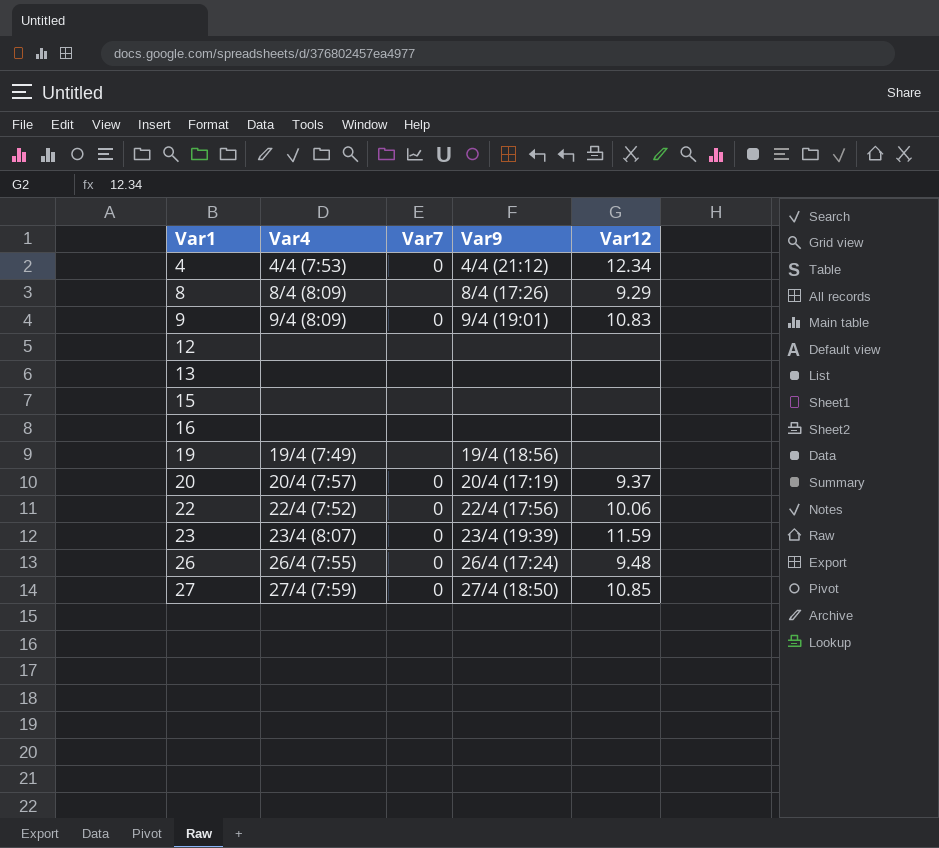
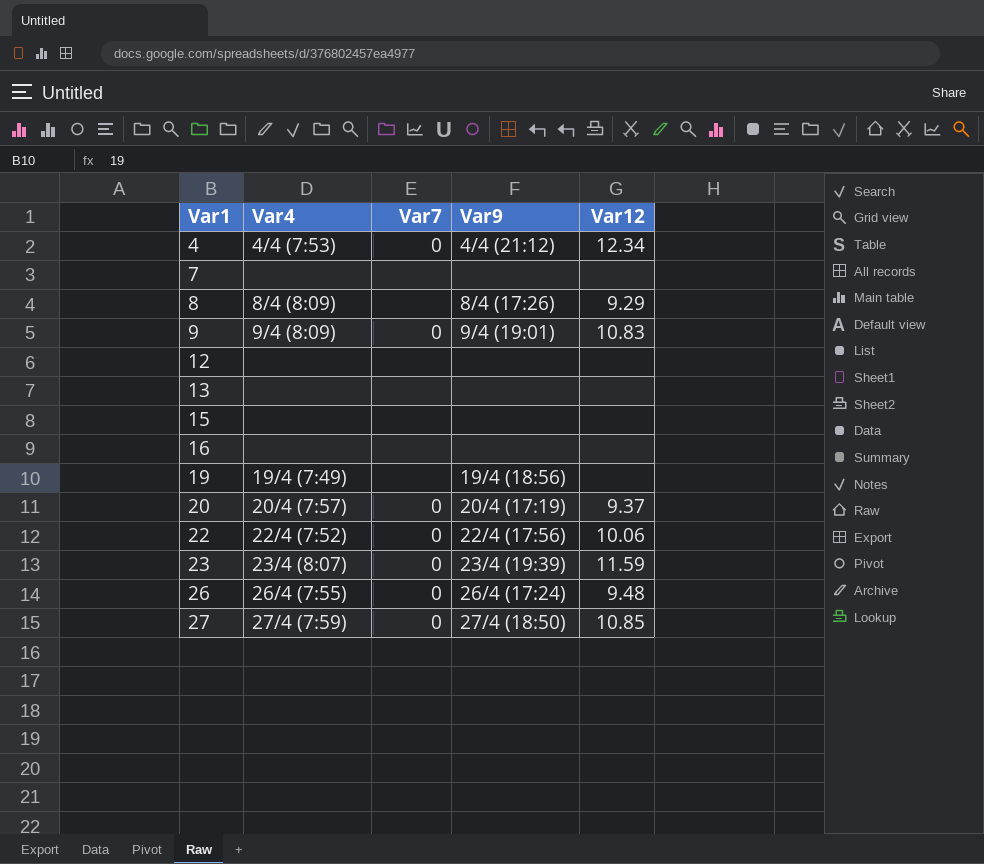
row 7: none -> none | none | none | none

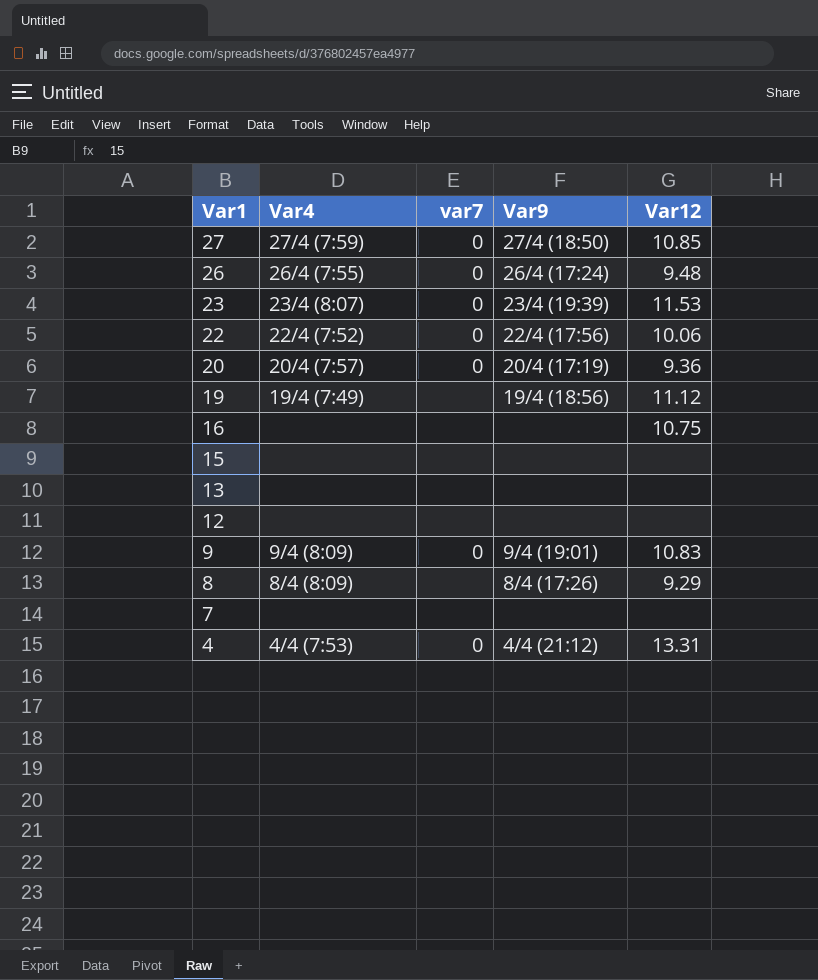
row order: Var1 ascending -> Var1 descending
column name: Var7 -> var7
23 | Var12: 11.59 -> 11.53
20 | Var12: 9.37 -> 9.36
19 | Var12: none -> 11.12
16 | Var12: none -> 10.75
4 | Var12: 12.34 -> 13.31

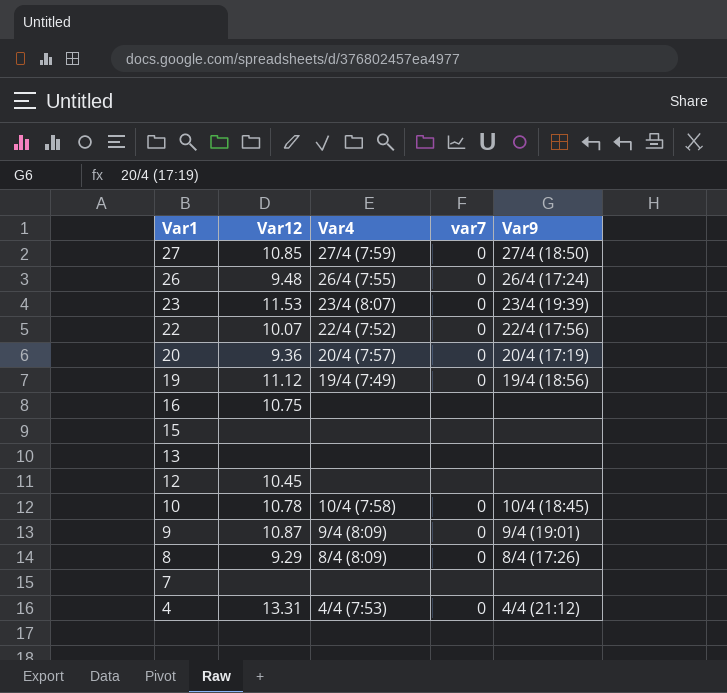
column Var12 | position: 5 -> 2
22 | Var12: 10.06 -> 10.07
19 | var7: none -> 0
12 | Var12: none -> 10.45
row 10: none -> 10.78 | 10/4 (7:58) | 0 | 10/4 (18:45)
9 | Var12: 10.83 -> 10.87
8 | var7: none -> 0

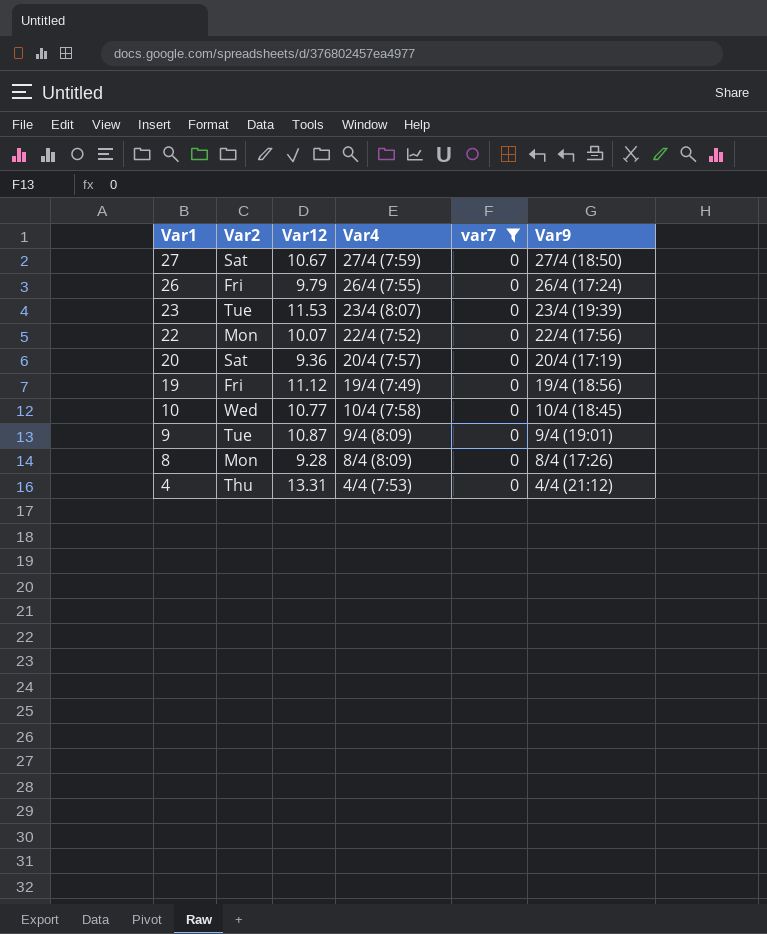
filter: none -> var7 = 0
column Var2 | position: none -> 2
27 | Var12: 10.85 -> 10.67
26 | Var12: 9.48 -> 9.79
10 | Var12: 10.78 -> 10.77
8 | Var12: 9.29 -> 9.28

